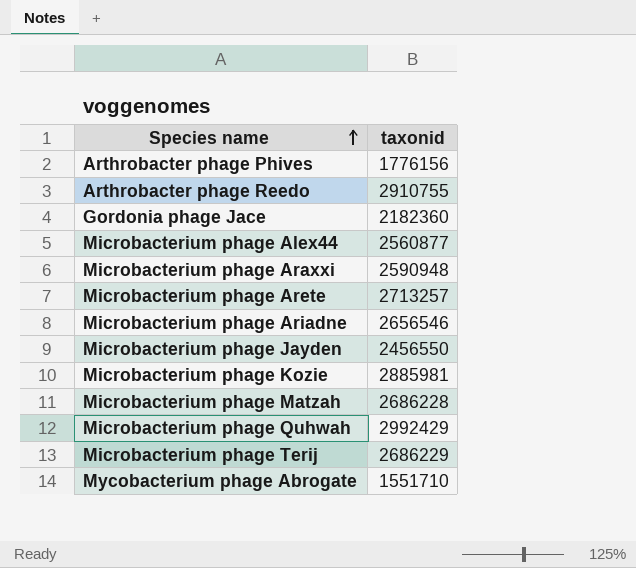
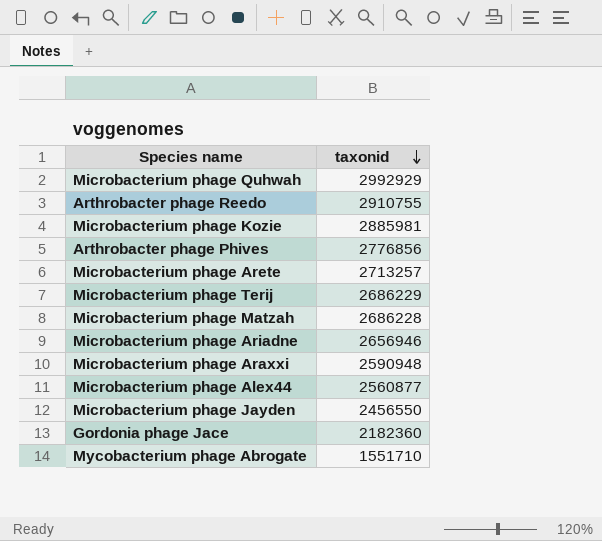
row order: Species name ascending -> taxonid descending
Microbacterium phage Quhwah | taxonid: 2992429 -> 2992929
Arthrobacter phage Phives | taxonid: 1776156 -> 2776856
Microbacterium phage Ariadne | taxonid: 2656546 -> 2656946

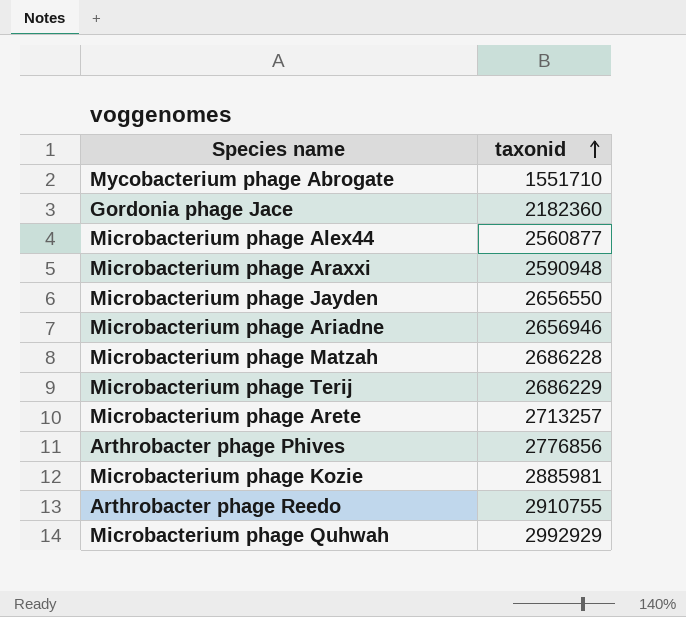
row order: taxonid descending -> taxonid ascending
Microbacterium phage Jayden | taxonid: 2456550 -> 2656550

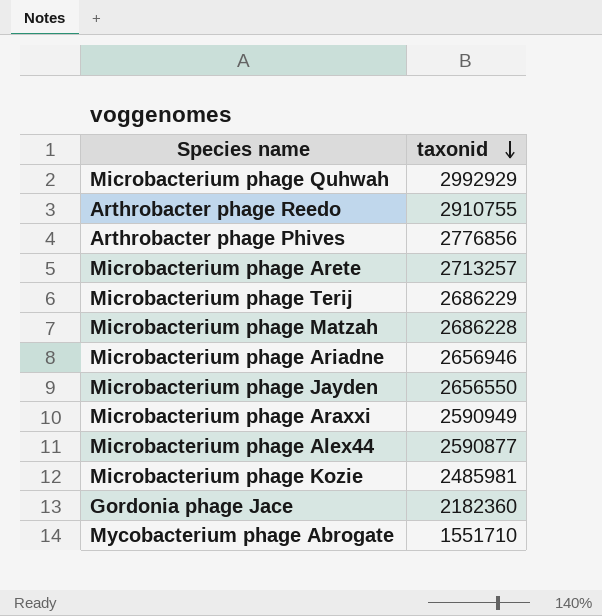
row order: taxonid ascending -> taxonid descending
Microbacterium phage Araxxi | taxonid: 2590948 -> 2590949
Microbacterium phage Alex44 | taxonid: 2560877 -> 2590877
Microbacterium phage Kozie | taxonid: 2885981 -> 2485981

